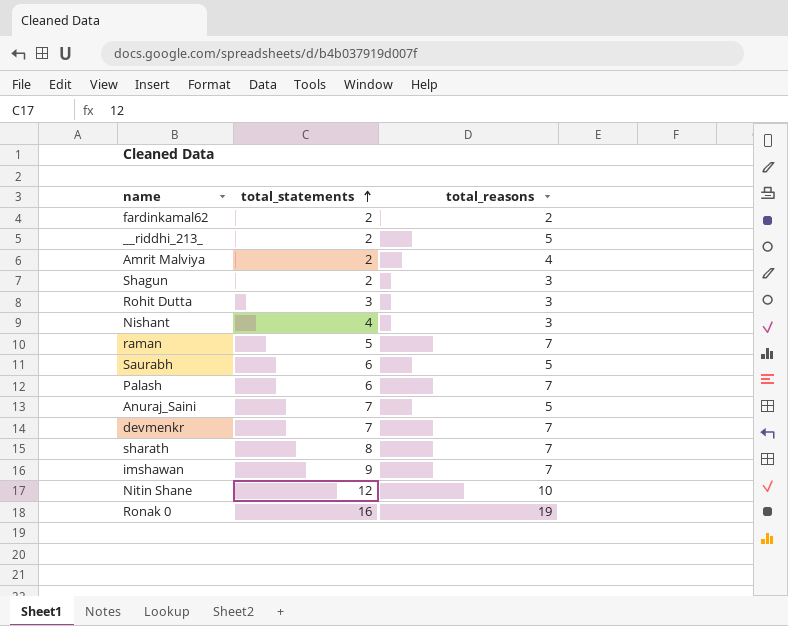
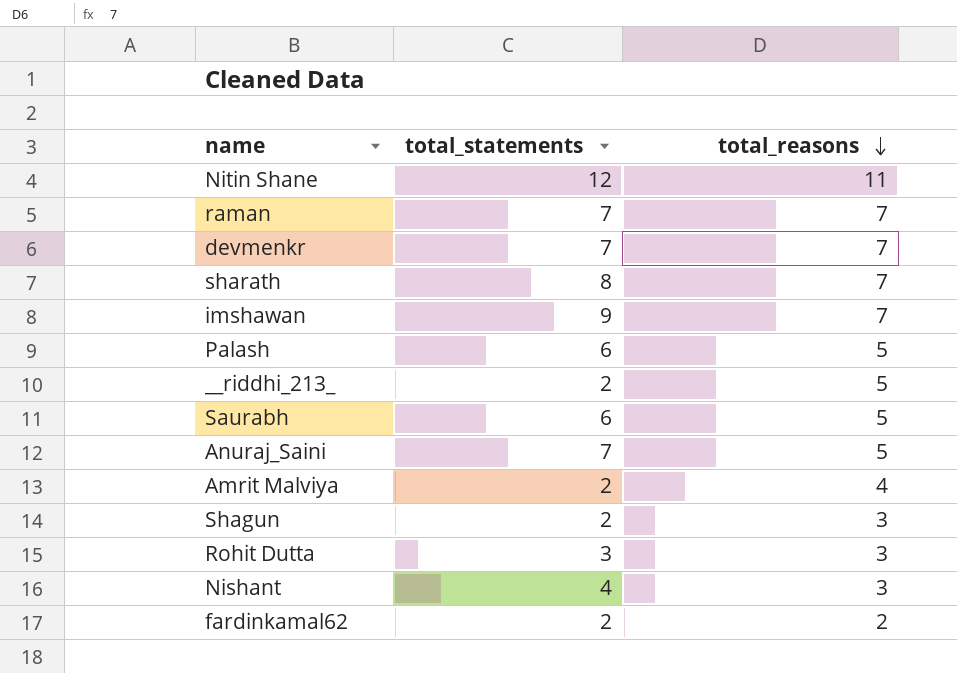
row order: total_statements ascending -> total_reasons descending
row Ronak 0: 16 | 19 -> none
Nitin Shane | total_reasons: 10 -> 11
raman | total_statements: 5 -> 7
Palash | total_reasons: 7 -> 5

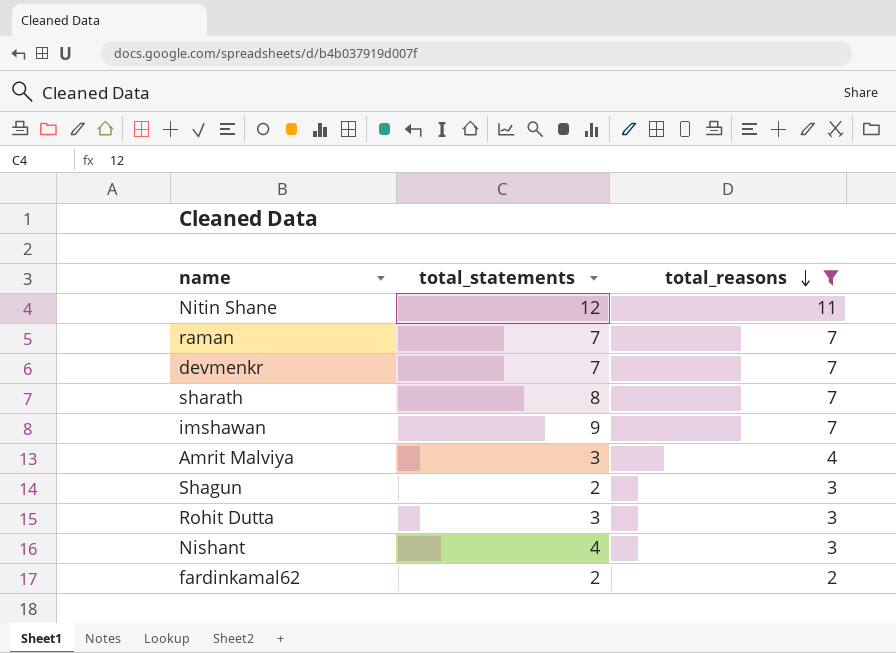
filter: none -> total_reasons != 5
Amrit Malviya | total_statements: 2 -> 3

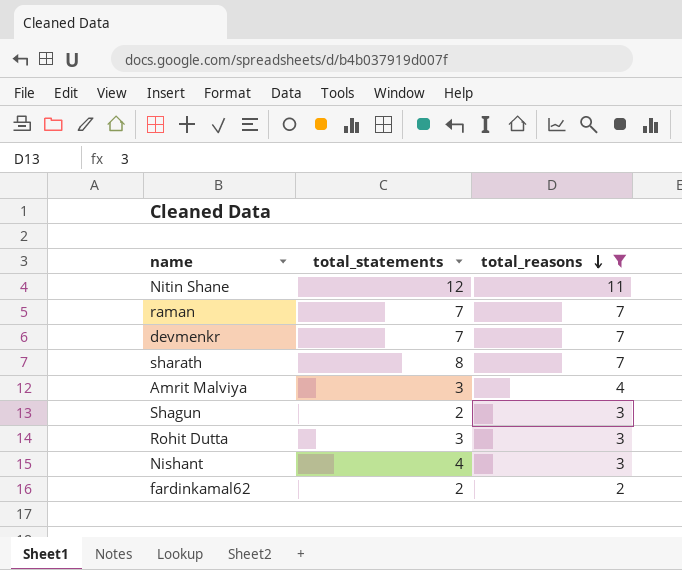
row imshawan: 9 | 7 -> none

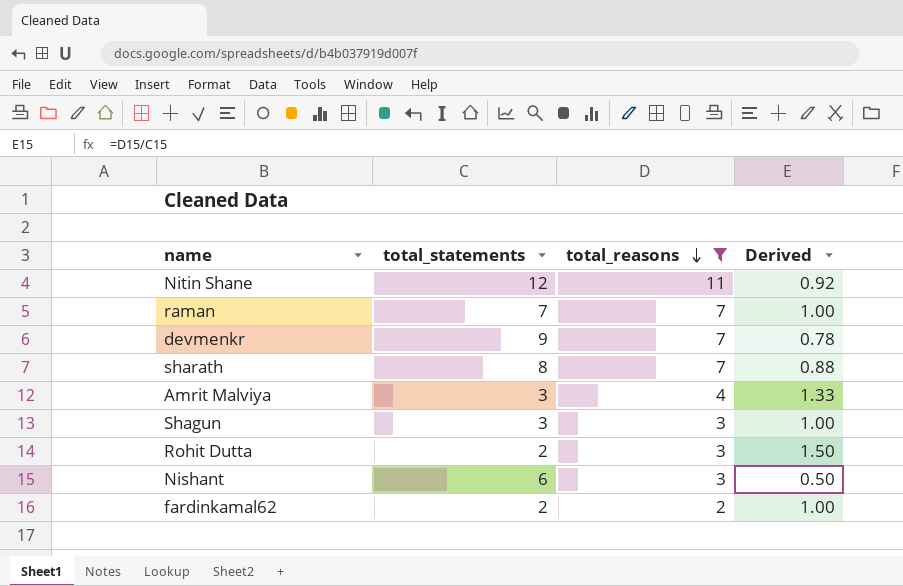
column Derived | formula: none -> [total_reasons] / [total_statements]
devmenkr | total_statements: 7 -> 9
Shagun | total_statements: 2 -> 3
Rohit Dutta | total_statements: 3 -> 2
Nishant | total_statements: 4 -> 6

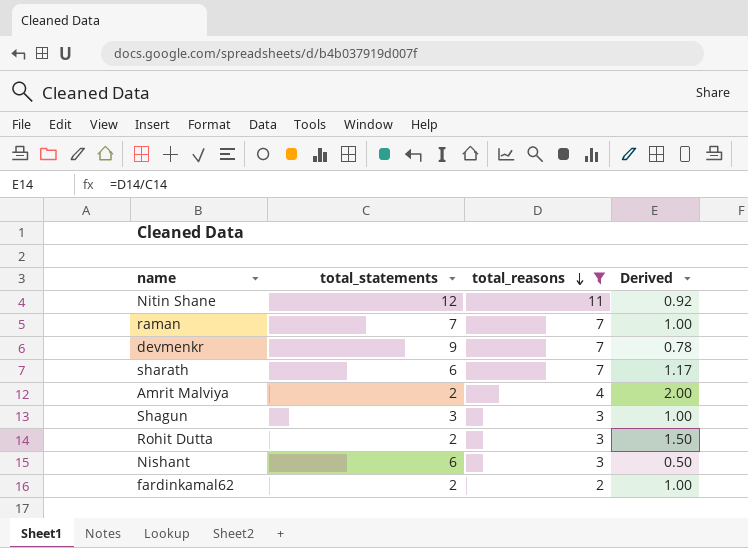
sharath | total_statements: 8 -> 6
sharath | Derived: 0.88 -> 1.17
Amrit Malviya | total_statements: 3 -> 2
Amrit Malviya | Derived: 1.33 -> 2.00

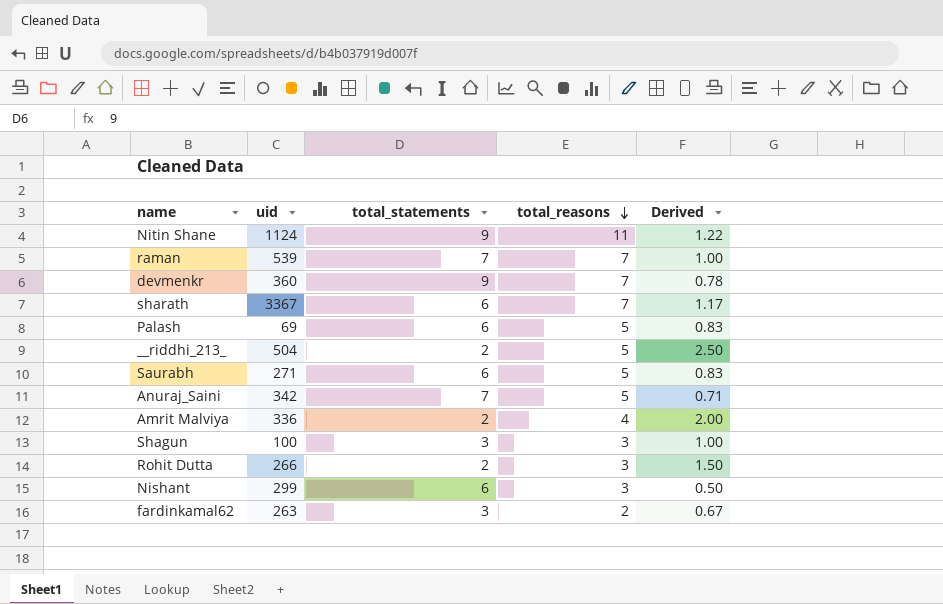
filter: total_reasons != 5 -> none
column uid | position: none -> 2
Nitin Shane | total_statements: 12 -> 9
Nitin Shane | Derived: 0.92 -> 1.22
fardinkamal62 | total_statements: 2 -> 3
fardinkamal62 | Derived: 1.00 -> 0.67

